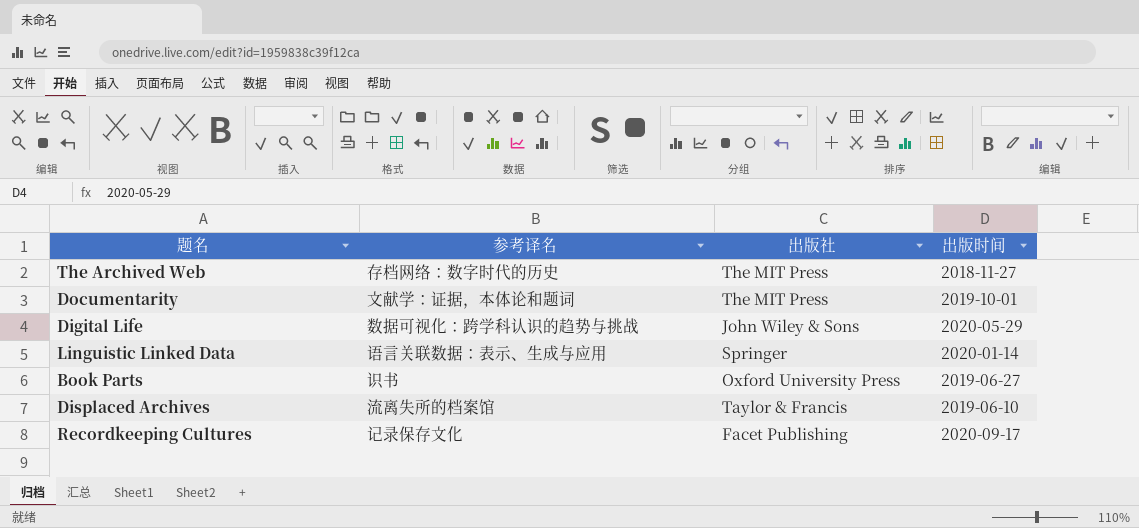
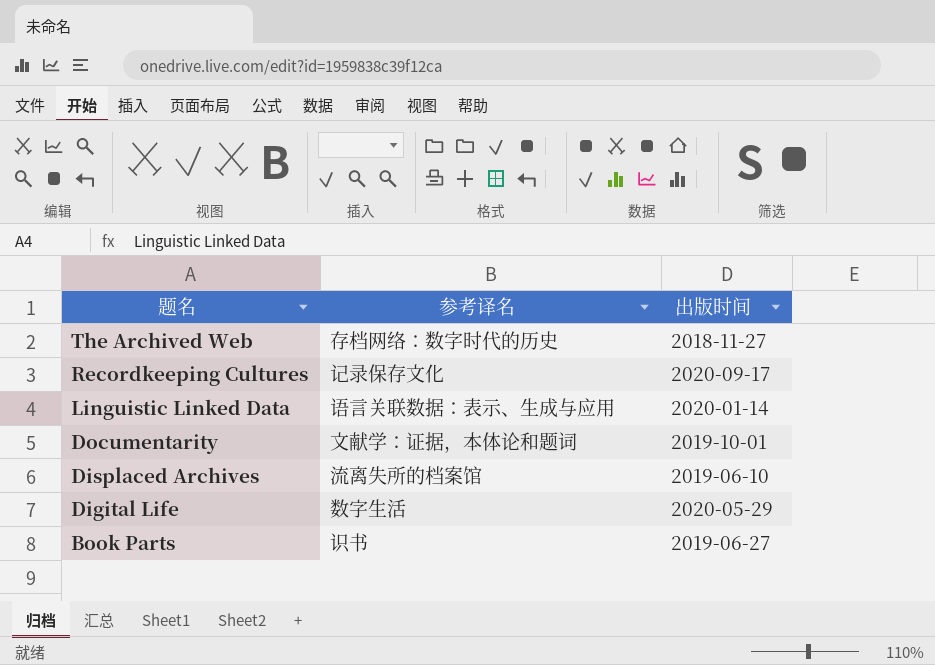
row order: none -> 题名 descending
column 出版社 | position: 3 -> none
Digital Life | 参考译名: 数据可视化：跨学科认识的趋势与挑战 -> 数字生活

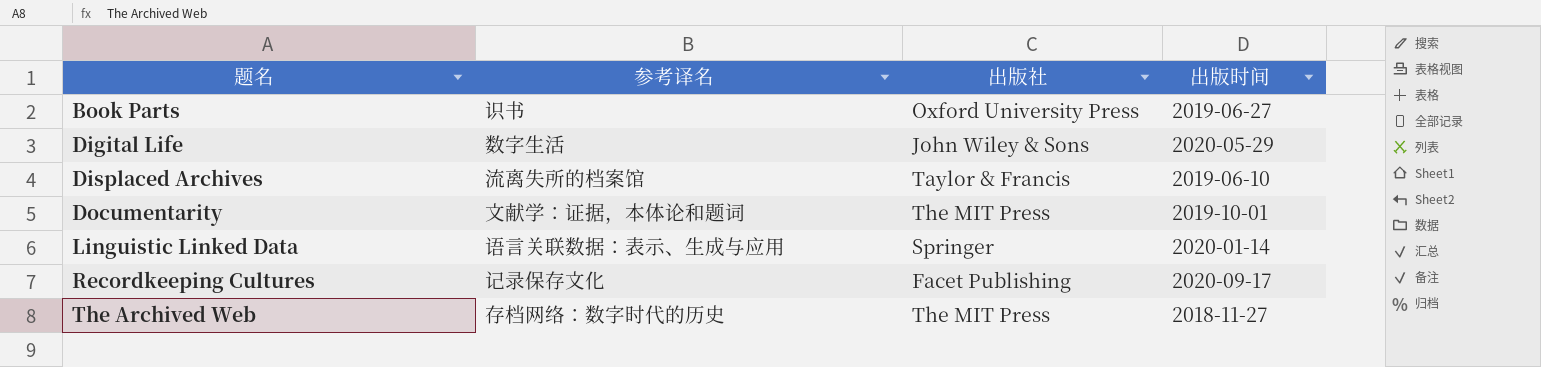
row order: 题名 descending -> 题名 ascending
column 出版社 | position: none -> 3

